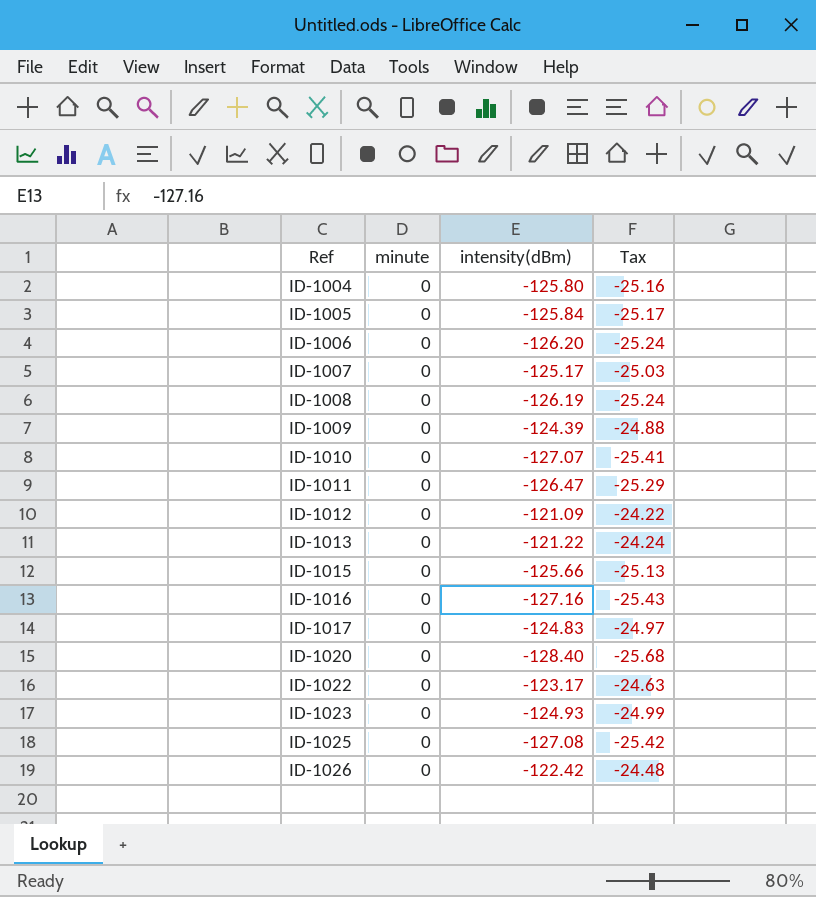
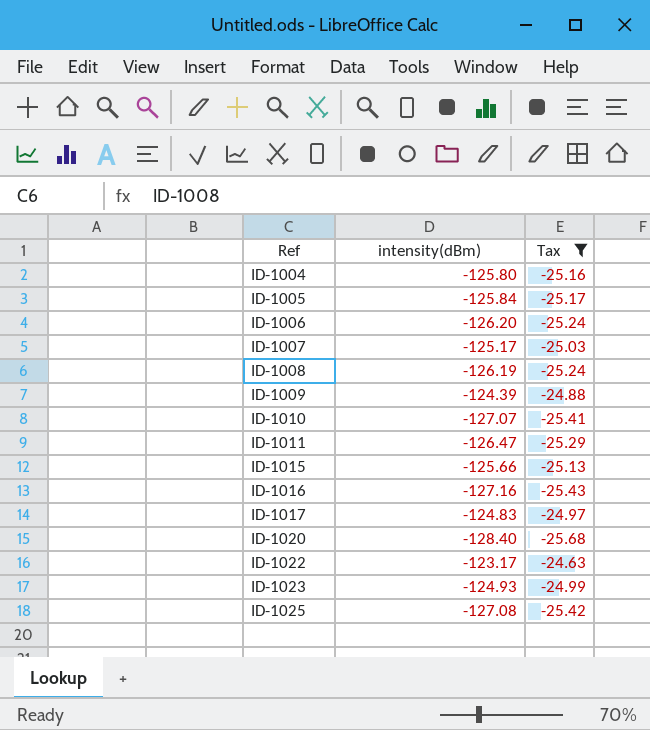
filter: none -> Tax <= -24.63
column minute | position: 2 -> none

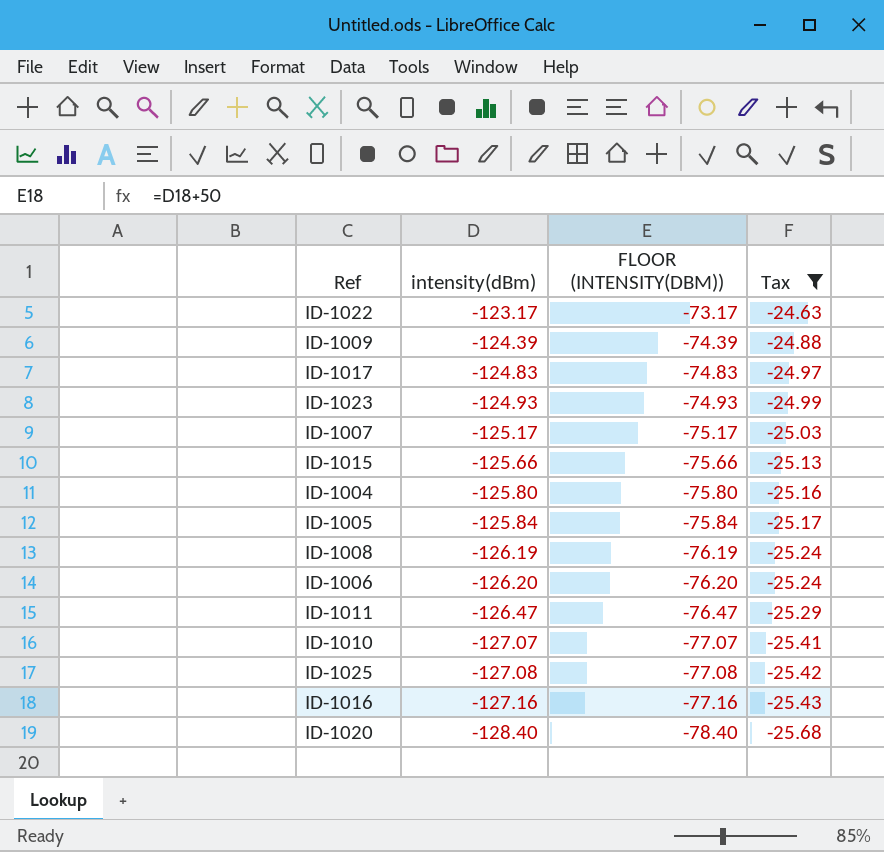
row order: Ref ascending -> intensity(dBm) descending
column FLOOR (INTENSITY(DBM)) | formula: none -> [intensity(dBm)] + 50

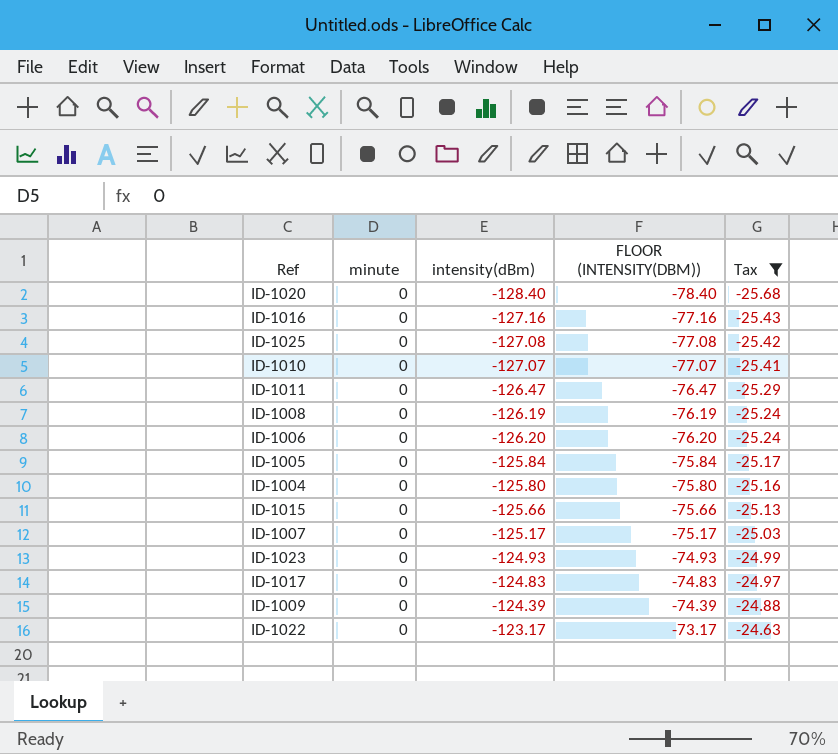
row order: intensity(dBm) descending -> Tax ascending
column minute | position: none -> 2

